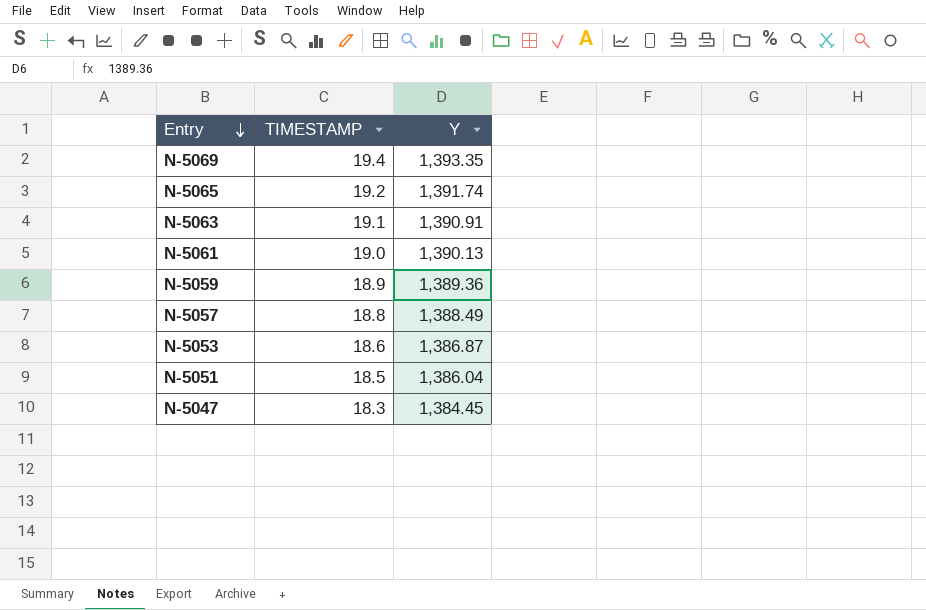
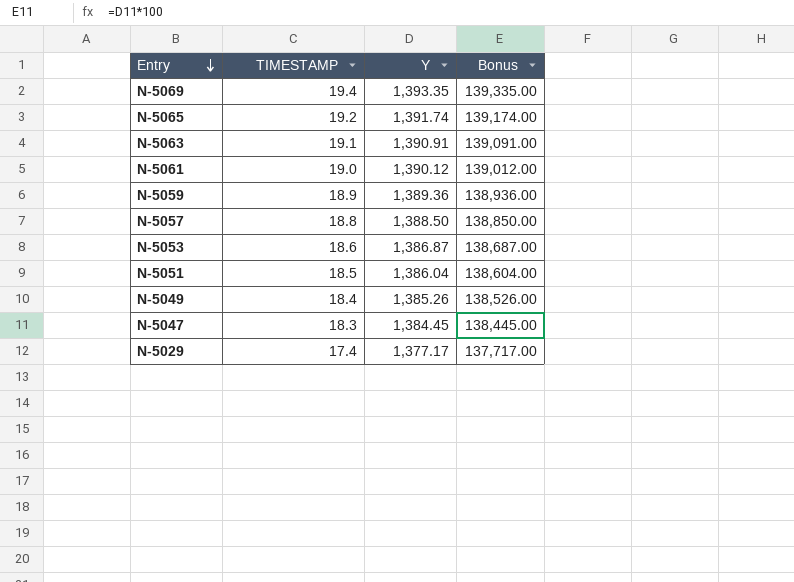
column Bonus | formula: none -> [Y] * 100
N-5061 | Y: 1,390.13 -> 1,390.12
N-5057 | Y: 1,388.49 -> 1,388.50
row N-5049: none -> 18.4 | 1,385.26 | 138,526.00
row N-5029: none -> 17.4 | 1,377.17 | 137,717.00

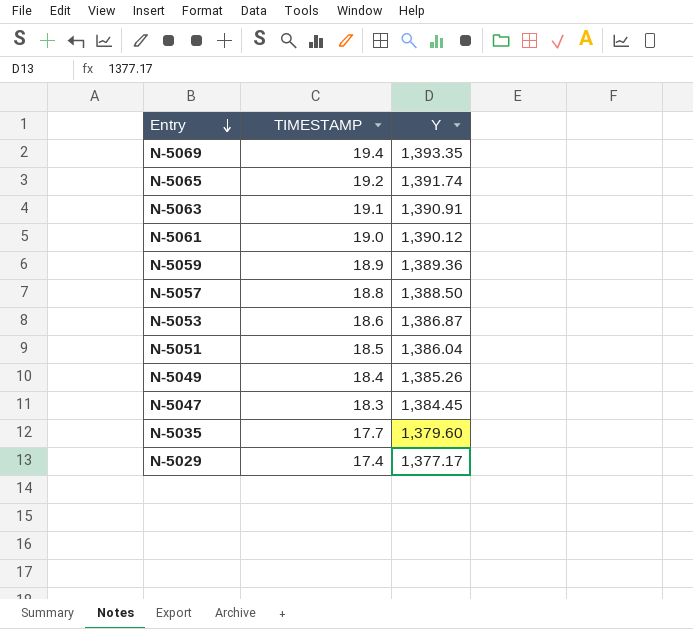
column Bonus | formula: [Y] * 100 -> none
row N-5035: none -> 17.7 | 1,379.60

